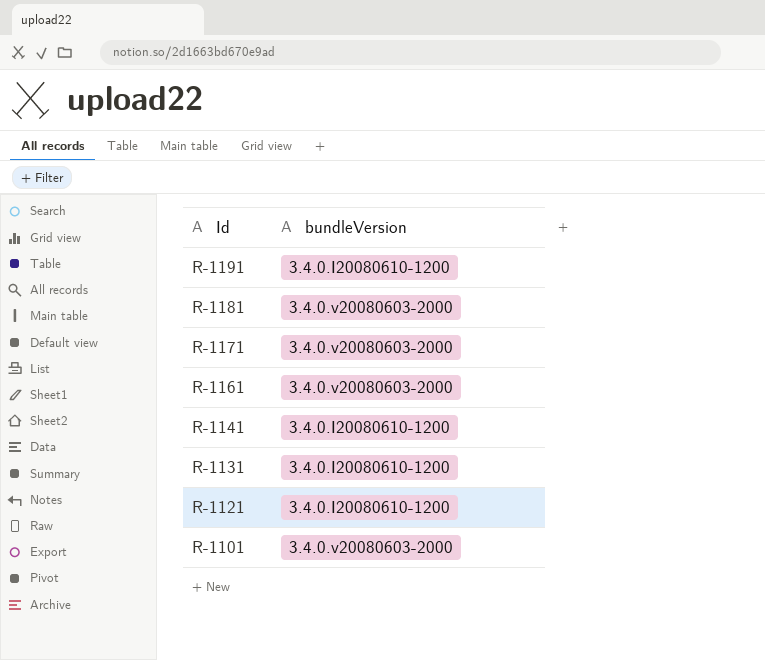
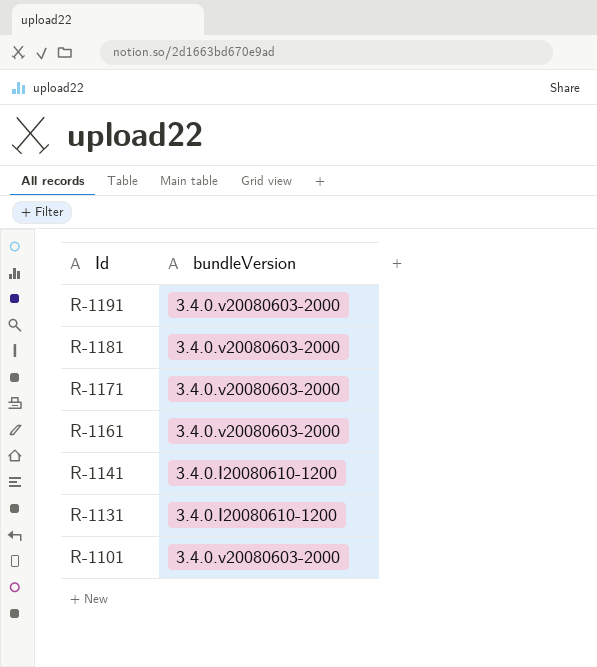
row R-1121: 3.4.0.I20080610-1200 -> none
R-1191 | bundleVersion: 3.4.0.I20080610-1200 -> 3.4.0.v20080603-2000

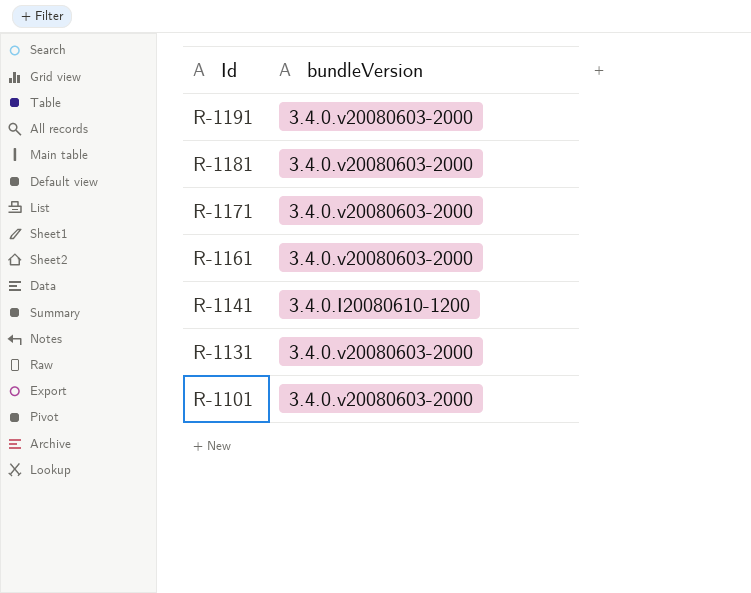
R-1131 | bundleVersion: 3.4.0.I20080610-1200 -> 3.4.0.v20080603-2000

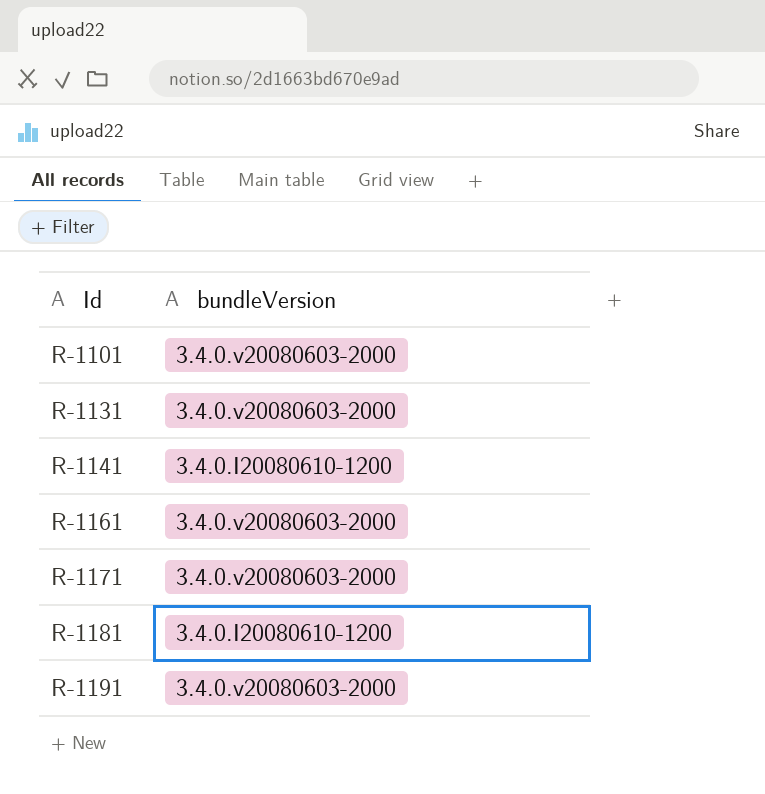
row order: Id descending -> Id ascending
R-1181 | bundleVersion: 3.4.0.v20080603-2000 -> 3.4.0.I20080610-1200

